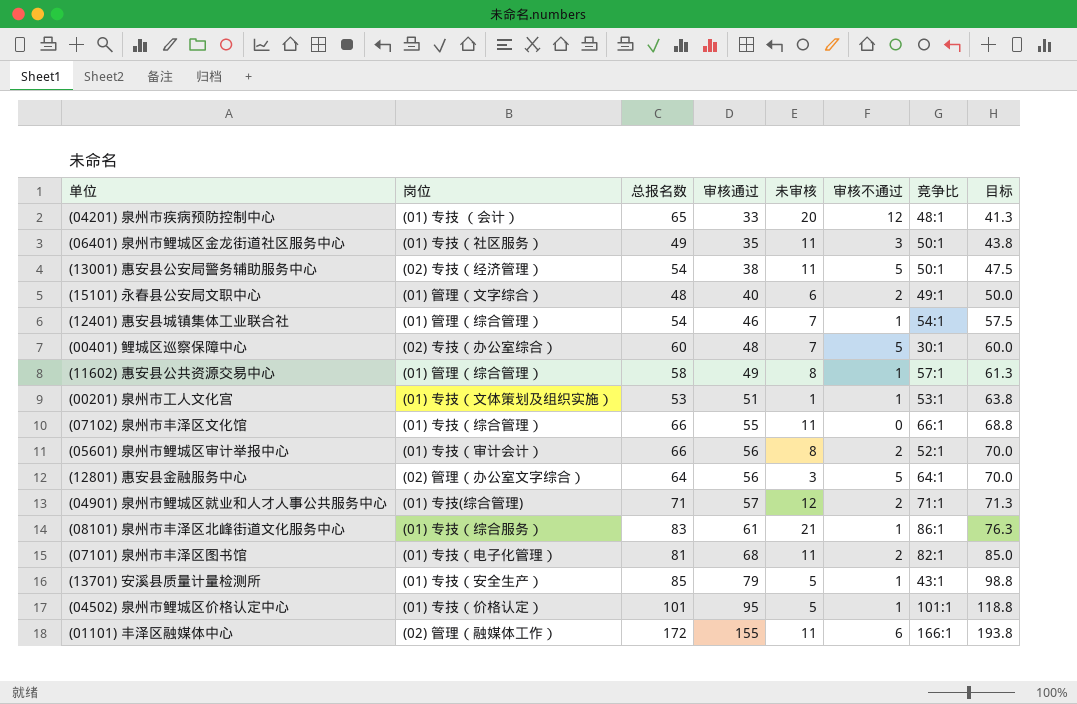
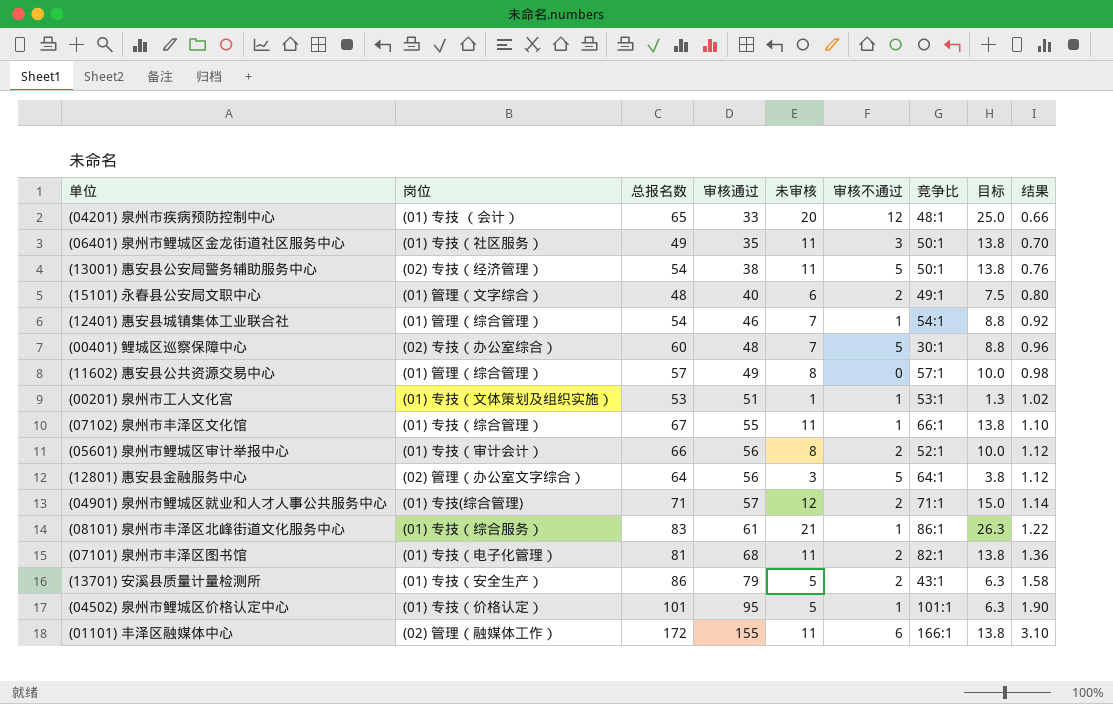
column 目标 | formula: [审核通过] * 1.25 -> [未审核] * 1.25
column 结果 | formula: none -> [审核通过] * 0.02
(11602) 惠安县公共资源交易中心 | 总报名数: 58 -> 57
(11602) 惠安县公共资源交易中心 | 审核不通过: 1 -> 0
(07102) 泉州市丰泽区文化馆 | 总报名数: 66 -> 67
(07102) 泉州市丰泽区文化馆 | 审核不通过: 0 -> 1
(13701) 安溪县质量计量检测所 | 总报名数: 85 -> 86
(13701) 安溪县质量计量检测所 | 审核不通过: 1 -> 2

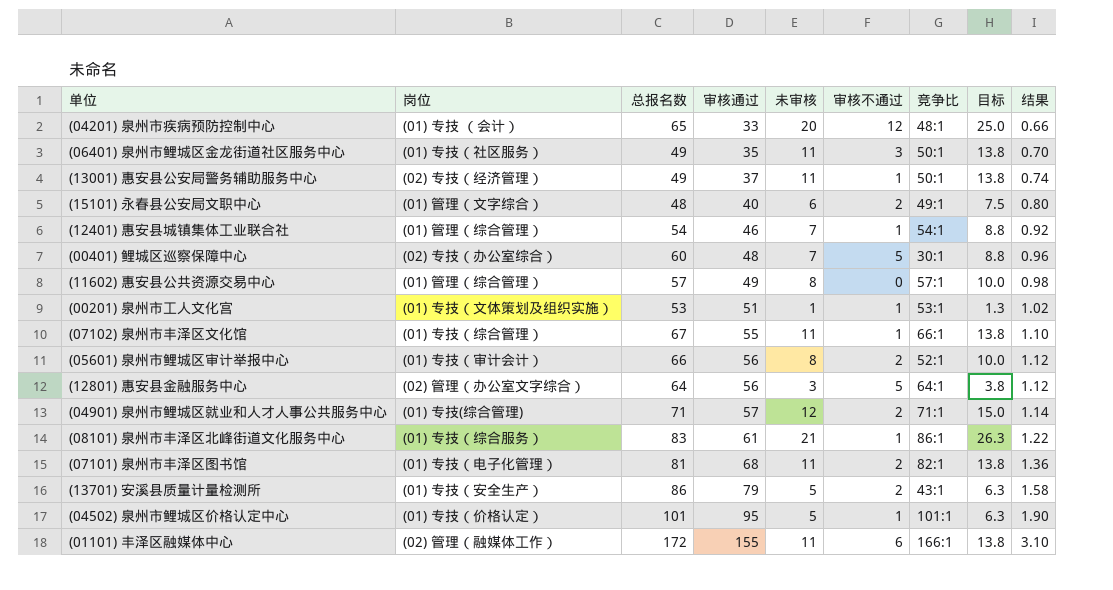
(13001) 惠安县公安局警务辅助服务中心 | 总报名数: 54 -> 49
(13001) 惠安县公安局警务辅助服务中心 | 审核通过: 38 -> 37
(13001) 惠安县公安局警务辅助服务中心 | 审核不通过: 5 -> 1
(13001) 惠安县公安局警务辅助服务中心 | 结果: 0.76 -> 0.74

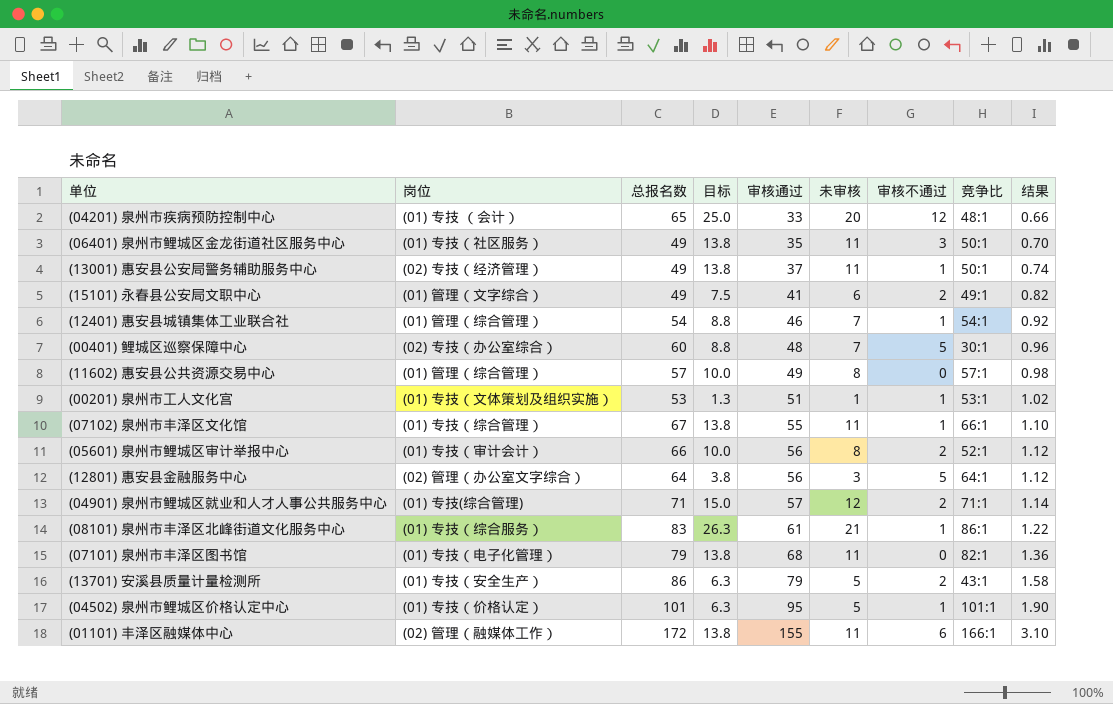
column 目标 | position: 8 -> 4
(15101) 永春县公安局文职中心 | 总报名数: 48 -> 49
(15101) 永春县公安局文职中心 | 审核通过: 40 -> 41
(15101) 永春县公安局文职中心 | 结果: 0.80 -> 0.82
(07101) 泉州市丰泽区图书馆 | 总报名数: 81 -> 79
(07101) 泉州市丰泽区图书馆 | 审核不通过: 2 -> 0

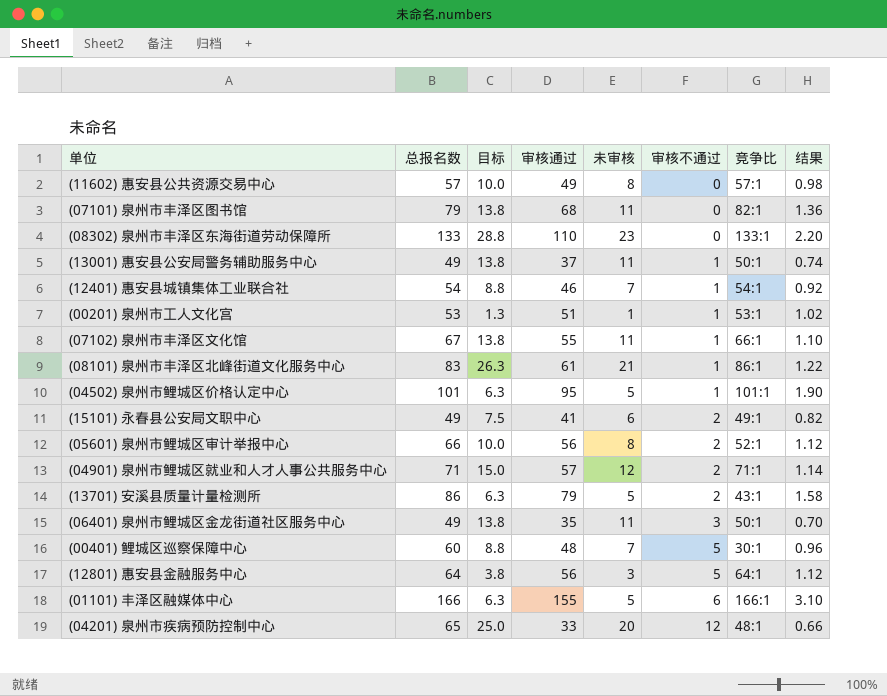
row order: 审核通过 ascending -> 审核不通过 ascending
column 岗位 | position: 2 -> none
row (08302) 泉州市丰泽区东海街道劳动保障所: none -> 133 | 28.8 | 110 | 23 | 0 | 133:1 | 2.20
(01101) 丰泽区融媒体中心 | 总报名数: 172 -> 166
(01101) 丰泽区融媒体中心 | 目标: 13.8 -> 6.3
(01101) 丰泽区融媒体中心 | 未审核: 11 -> 5

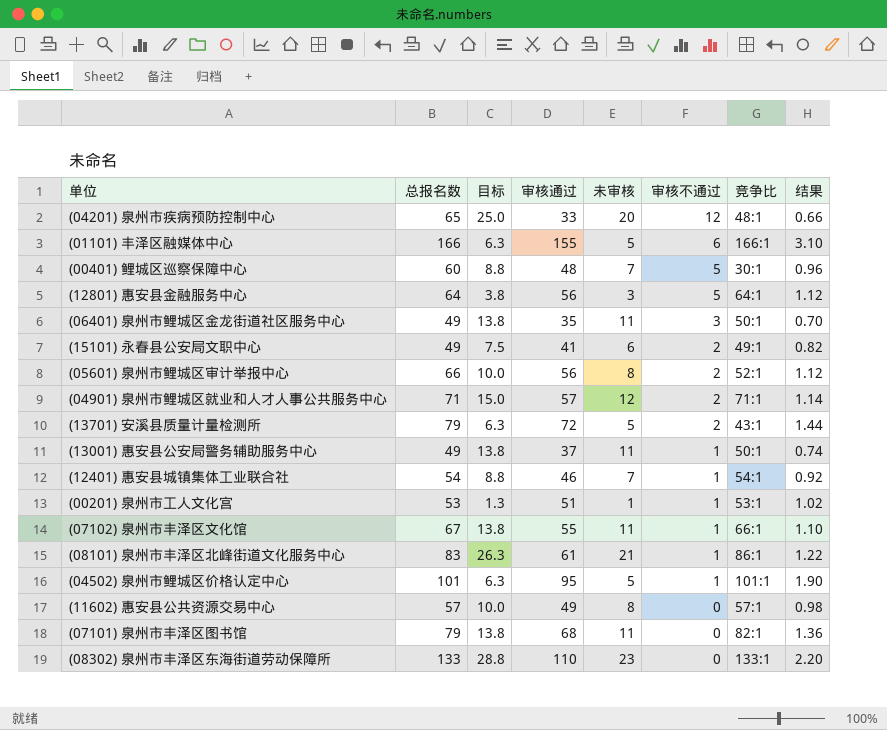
row order: 审核不通过 ascending -> 审核不通过 descending
(13701) 安溪县质量计量检测所 | 总报名数: 86 -> 79
(13701) 安溪县质量计量检测所 | 审核通过: 79 -> 72
(13701) 安溪县质量计量检测所 | 结果: 1.58 -> 1.44

